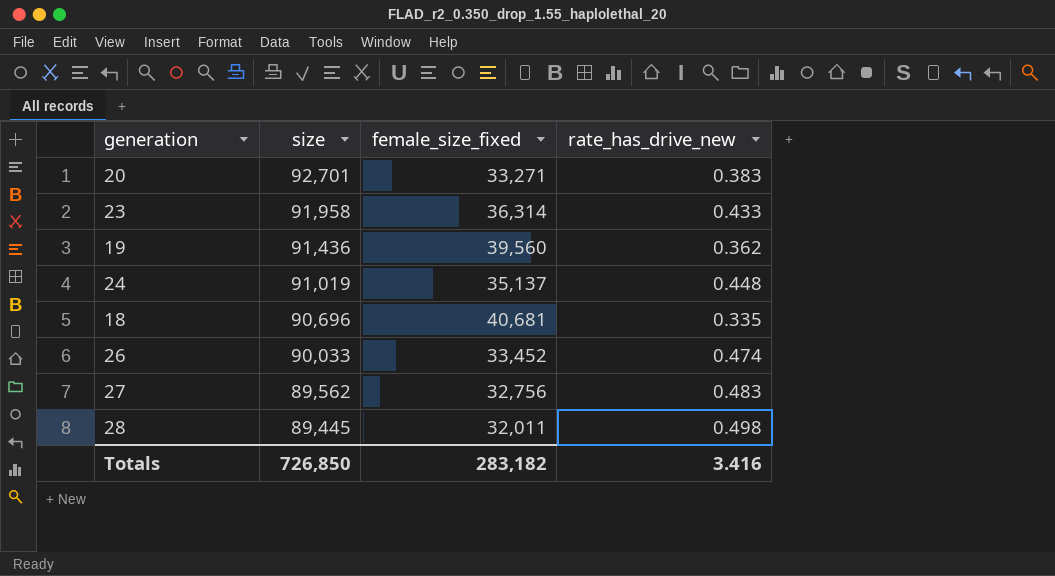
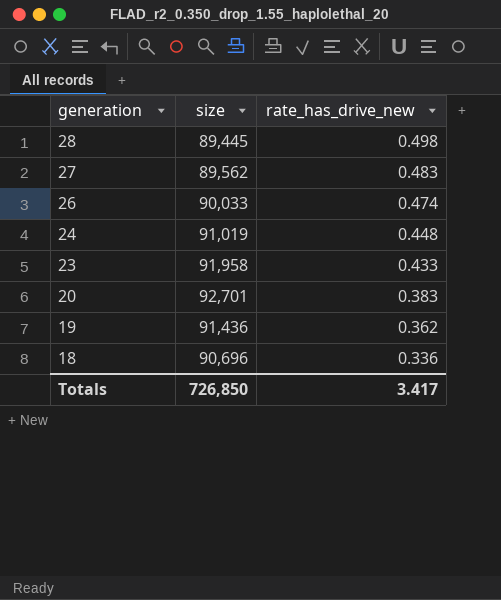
row order: size descending -> generation descending
column female_size_fixed | position: 3 -> none
18 | rate_has_drive_new: 0.335 -> 0.336
Totals | rate_has_drive_new: 3.416 -> 3.417

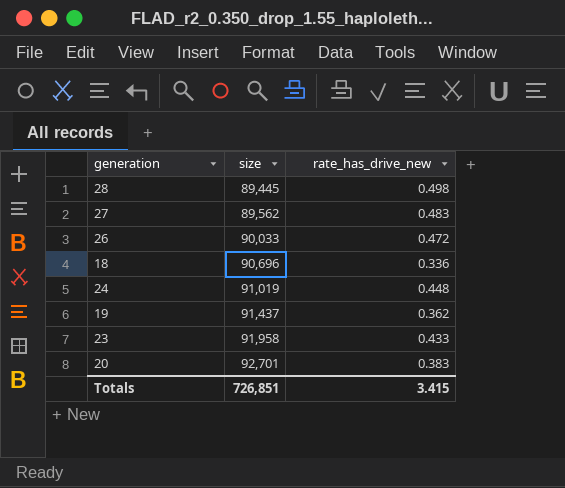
row order: generation descending -> size ascending
26 | rate_has_drive_new: 0.474 -> 0.472
19 | size: 91,436 -> 91,437
Totals | size: 726,850 -> 726,851
Totals | rate_has_drive_new: 3.417 -> 3.415

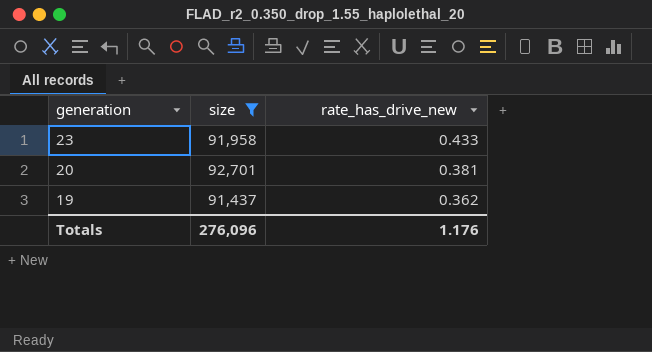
filter: none -> size >= 91,437
row order: size ascending -> generation descending
20 | rate_has_drive_new: 0.383 -> 0.381
Totals | size: 726,851 -> 276,096
Totals | rate_has_drive_new: 3.415 -> 1.176

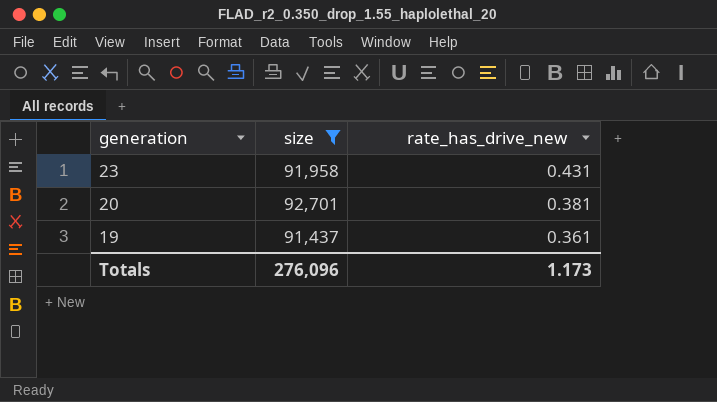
23 | rate_has_drive_new: 0.433 -> 0.431
19 | rate_has_drive_new: 0.362 -> 0.361
Totals | rate_has_drive_new: 1.176 -> 1.173

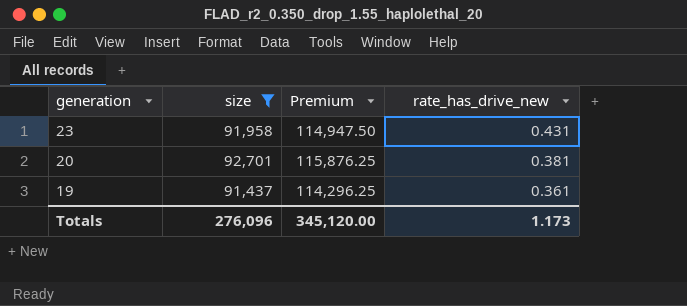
column Premium | formula: none -> [size] * 1.25

